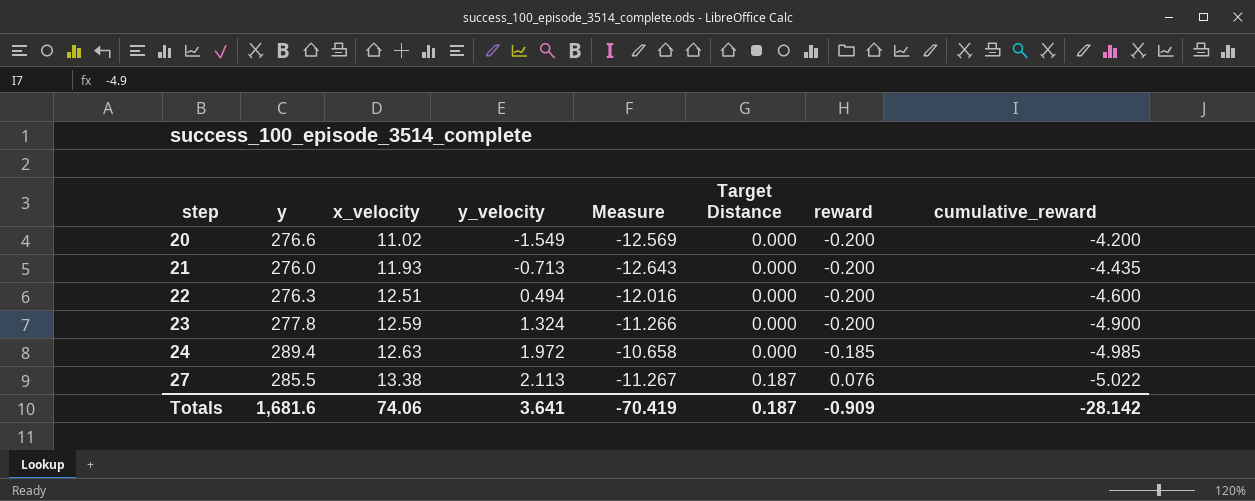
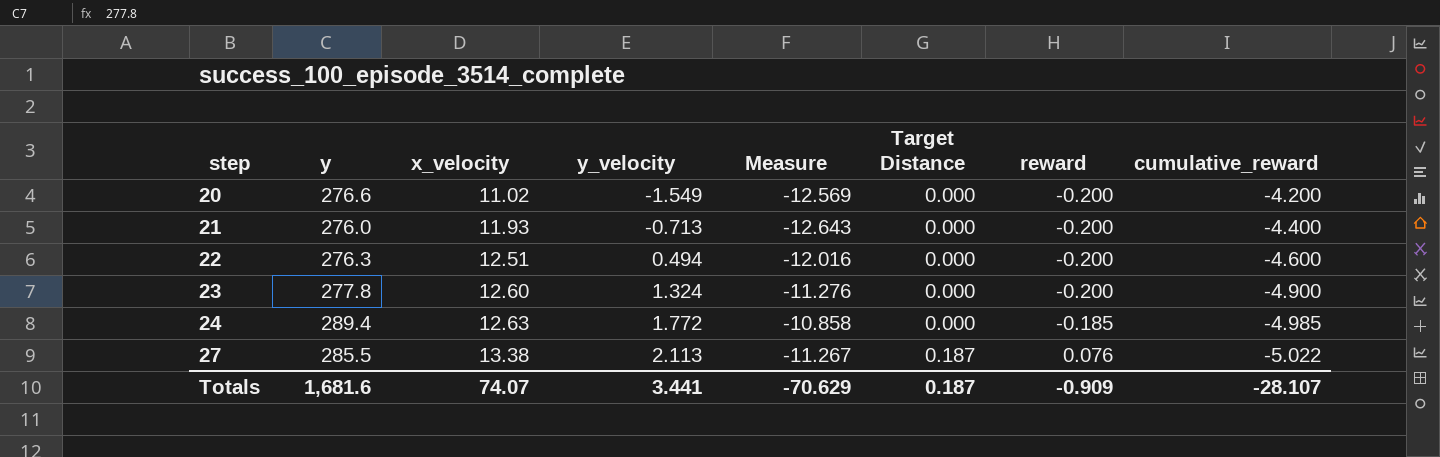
21 | cumulative_reward: -4.435 -> -4.400
23 | x_velocity: 12.59 -> 12.60
23 | Measure: -11.266 -> -11.276
24 | y_velocity: 1.972 -> 1.772
24 | Measure: -10.658 -> -10.858
Totals | x_velocity: 74.06 -> 74.07
Totals | y_velocity: 3.641 -> 3.441
Totals | Measure: -70.419 -> -70.629
Totals | cumulative_reward: -28.142 -> -28.107

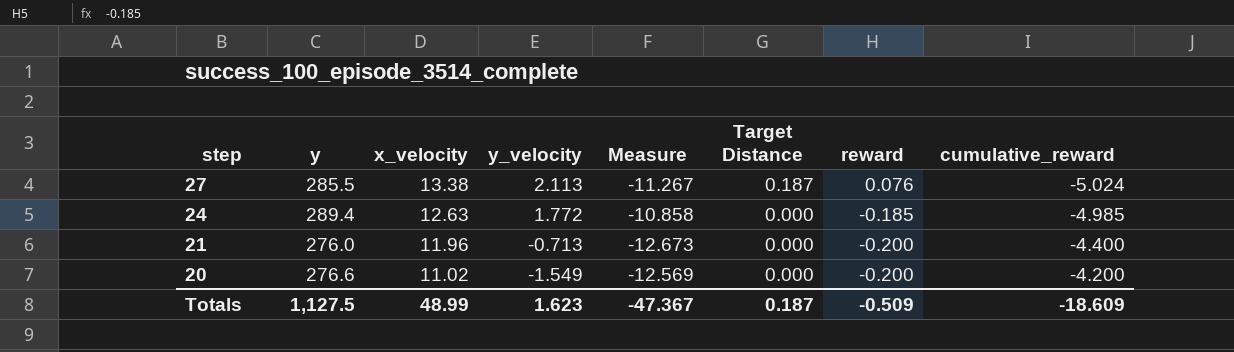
row order: step ascending -> step descending
row 22: 276.3 | 12.51 | 0.494 | -12.016 | 0.000 | -0.200 | -4.600 -> none
row 23: 277.8 | 12.60 | 1.324 | -11.276 | 0.000 | -0.200 | -4.900 -> none
27 | cumulative_reward: -5.022 -> -5.024
21 | x_velocity: 11.93 -> 11.96
21 | Measure: -12.643 -> -12.673
Totals | y: 1,681.6 -> 1,127.5
Totals | x_velocity: 74.07 -> 48.99
Totals | y_velocity: 3.441 -> 1.623
Totals | Measure: -70.629 -> -47.367
Totals | reward: -0.909 -> -0.509
Totals | cumulative_reward: -28.107 -> -18.609

